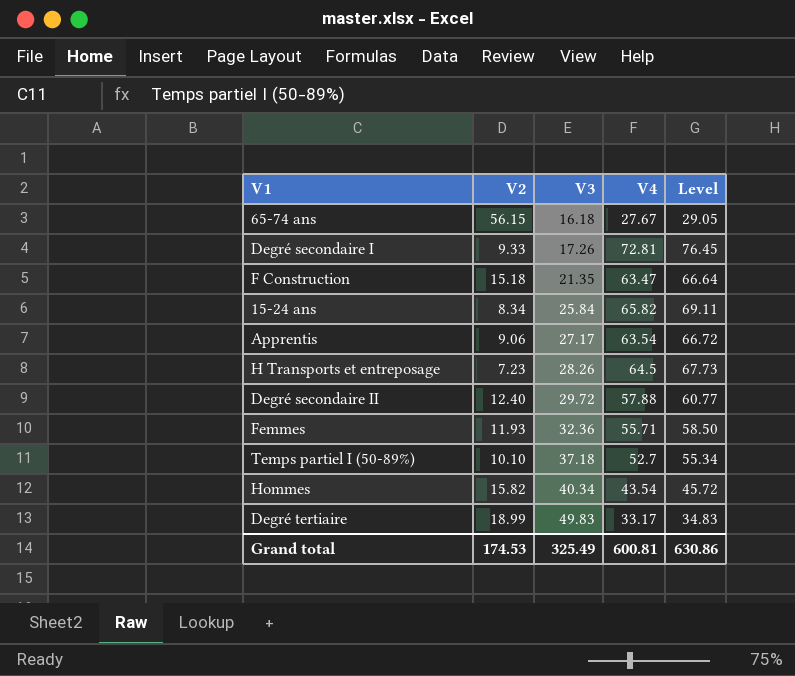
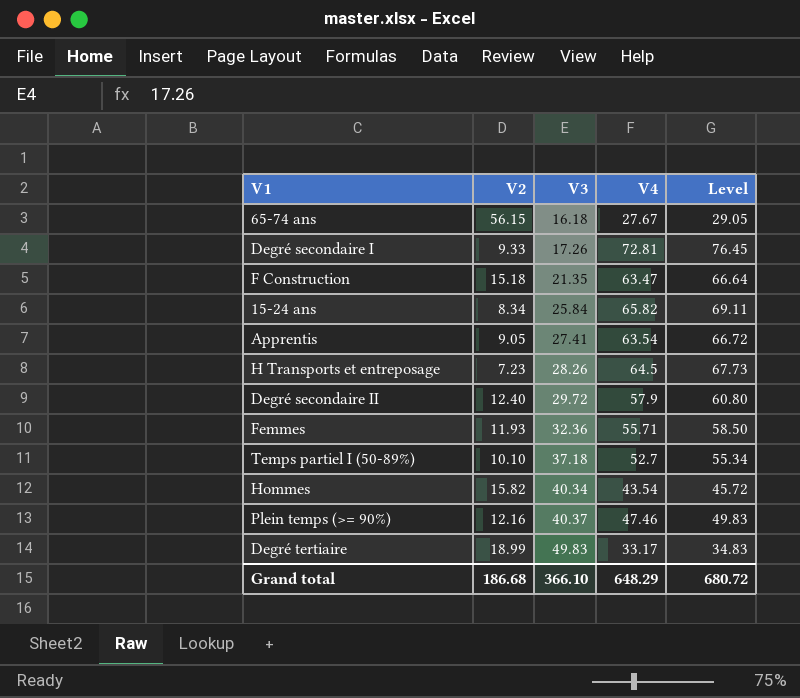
Apprentis | V2: 9.06 -> 9.05
Apprentis | V3: 27.17 -> 27.41
Degré secondaire II | V4: 57.88 -> 57.9
Degré secondaire II | Level: 60.77 -> 60.80
row Plein temps (>= 90%): none -> 12.16 | 40.37 | 47.46 | 49.83
Grand total | V2: 174.53 -> 186.68
Grand total | V3: 325.49 -> 366.10
Grand total | V4: 600.81 -> 648.29
Grand total | Level: 630.86 -> 680.72

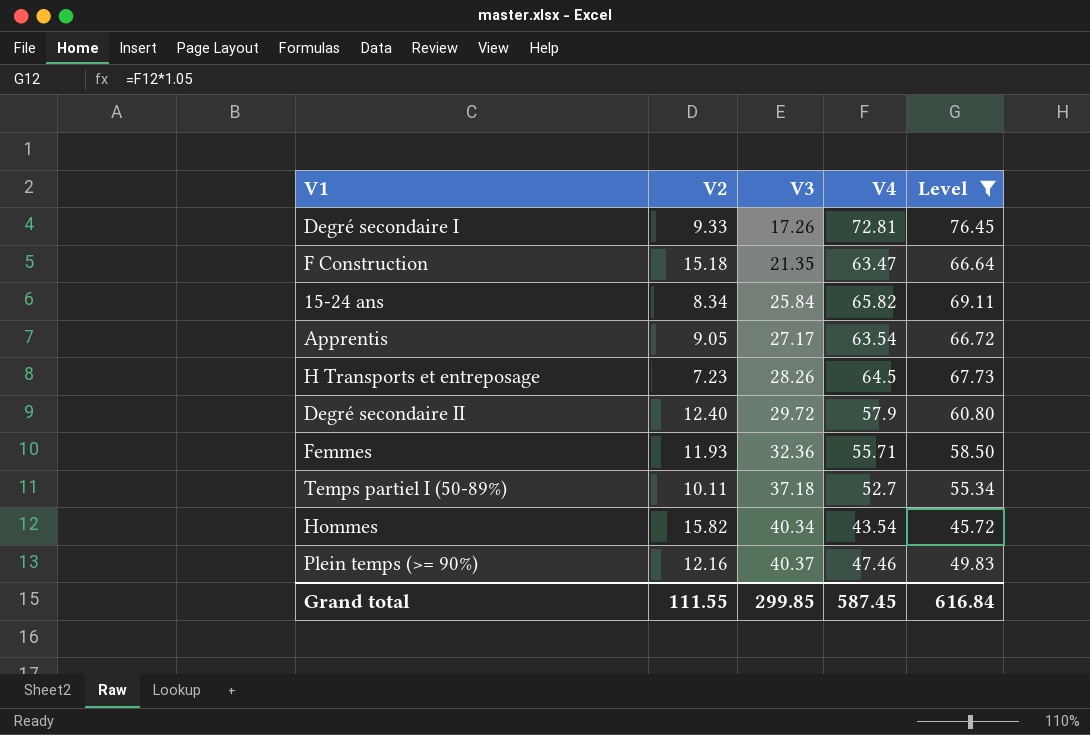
filter: none -> Level >= 45.72
Apprentis | V3: 27.41 -> 27.17
Temps partiel I (50-89%) | V2: 10.10 -> 10.11
Grand total | V2: 186.68 -> 111.55
Grand total | V3: 366.10 -> 299.85
Grand total | V4: 648.29 -> 587.45
Grand total | Level: 680.72 -> 616.84

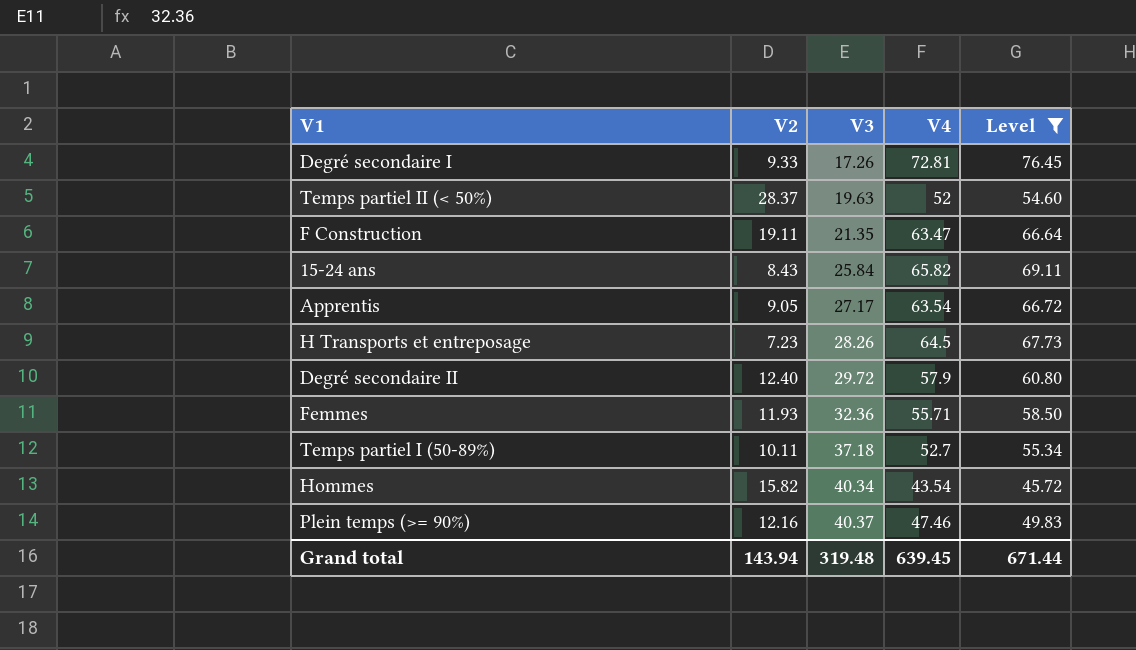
row Temps partiel II (< 50%): none -> 28.37 | 19.63 | 52 | 54.60
F Construction | V2: 15.18 -> 19.11
15-24 ans | V2: 8.34 -> 8.43
Grand total | V2: 111.55 -> 143.94
Grand total | V3: 299.85 -> 319.48
Grand total | V4: 587.45 -> 639.45
Grand total | Level: 616.84 -> 671.44

